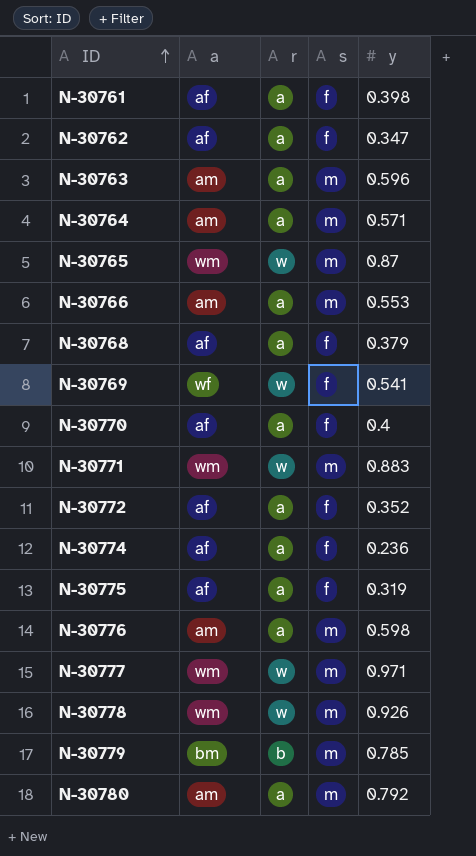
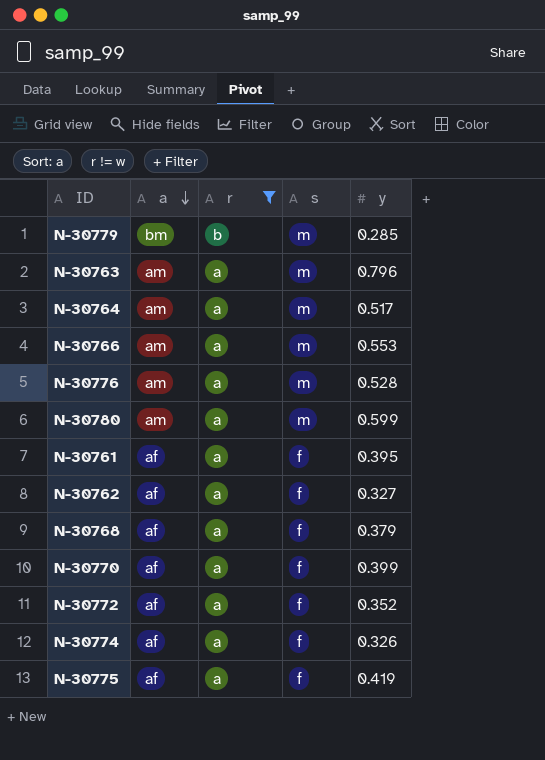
filter: none -> r != w
row order: ID ascending -> a descending
N-30779 | y: 0.785 -> 0.285
N-30763 | y: 0.596 -> 0.796
N-30764 | y: 0.571 -> 0.517
N-30776 | y: 0.598 -> 0.528
N-30780 | y: 0.792 -> 0.599
N-30761 | y: 0.398 -> 0.395
N-30762 | y: 0.347 -> 0.327
N-30770 | y: 0.4 -> 0.399
N-30774 | y: 0.236 -> 0.326
N-30775 | y: 0.319 -> 0.419

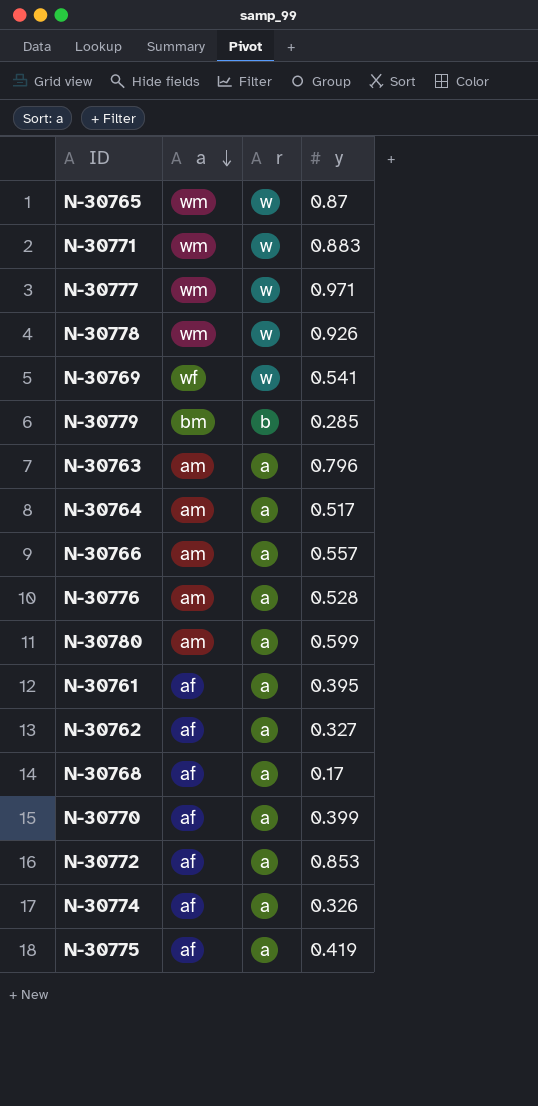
filter: r != w -> none
column s | position: 4 -> none
N-30766 | y: 0.553 -> 0.557
N-30768 | y: 0.379 -> 0.17
N-30772 | y: 0.352 -> 0.853

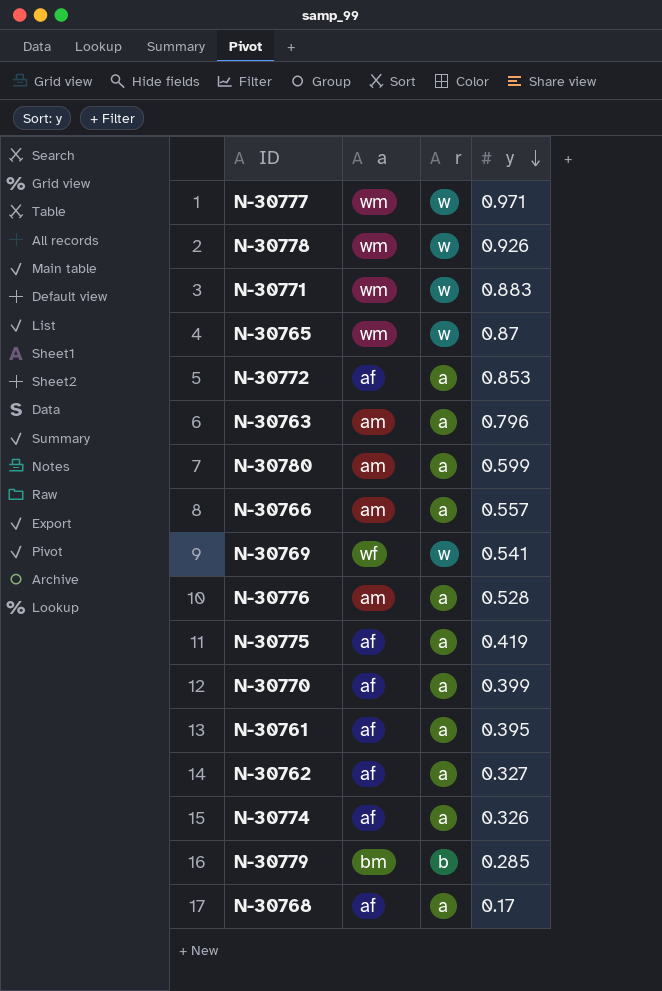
row order: a descending -> y descending
row N-30764: am | a | 0.517 -> none

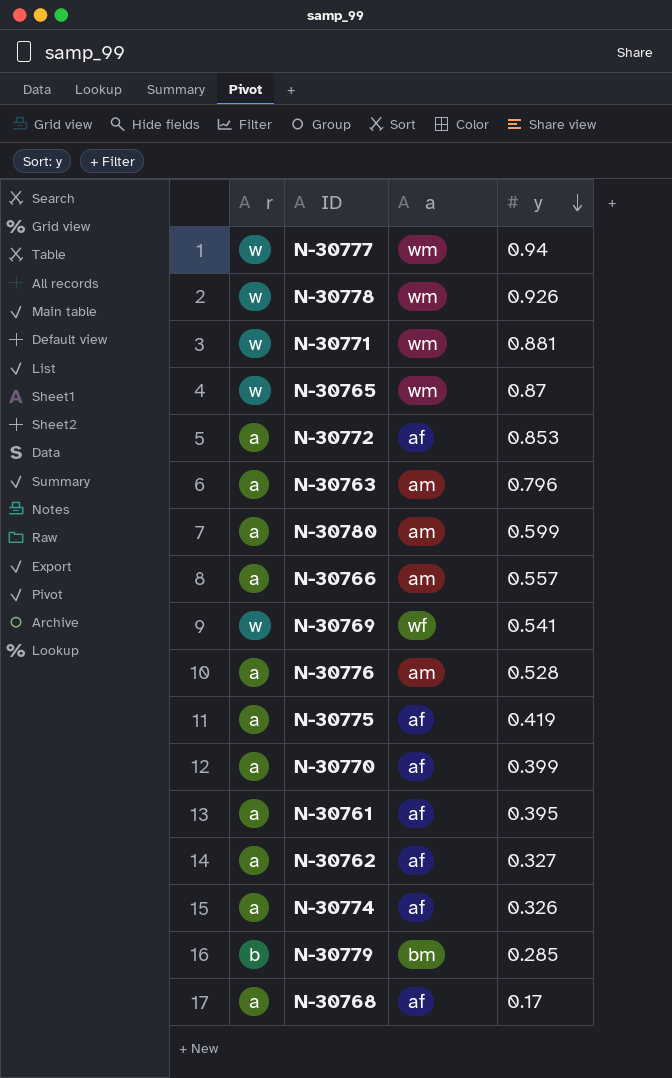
column r | position: 3 -> 1
N-30777 | y: 0.971 -> 0.94
N-30771 | y: 0.883 -> 0.881

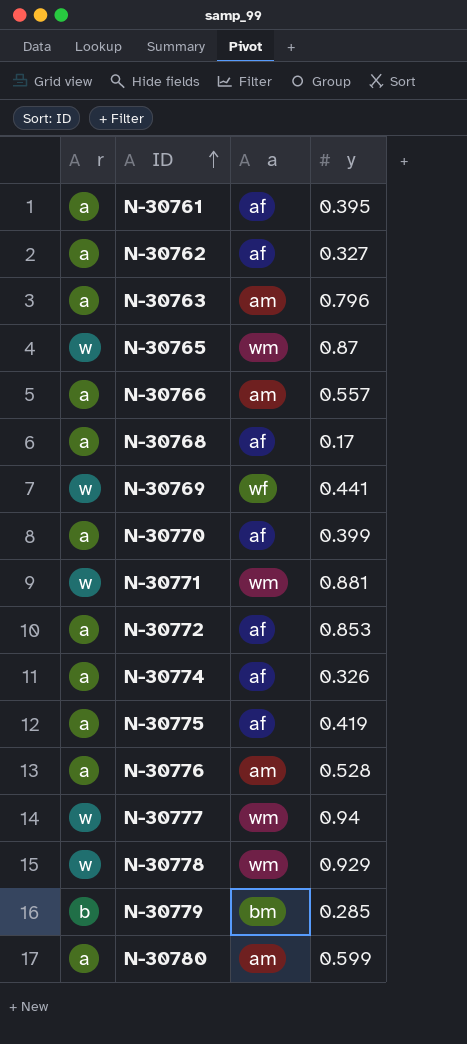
row order: y descending -> ID ascending
N-30769 | y: 0.541 -> 0.441
N-30778 | y: 0.926 -> 0.929

